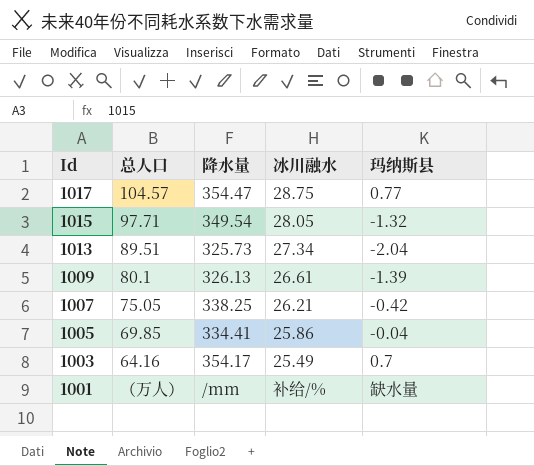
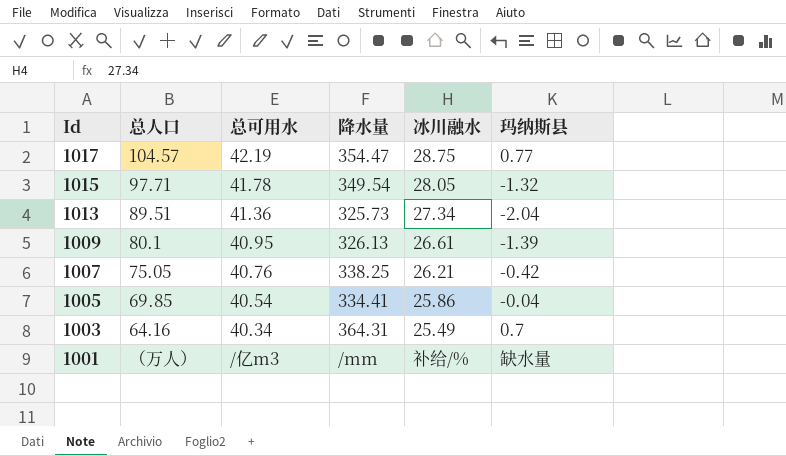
column 总可用水 | position: none -> 3
1003 | 降水量: 354.17 -> 364.31

